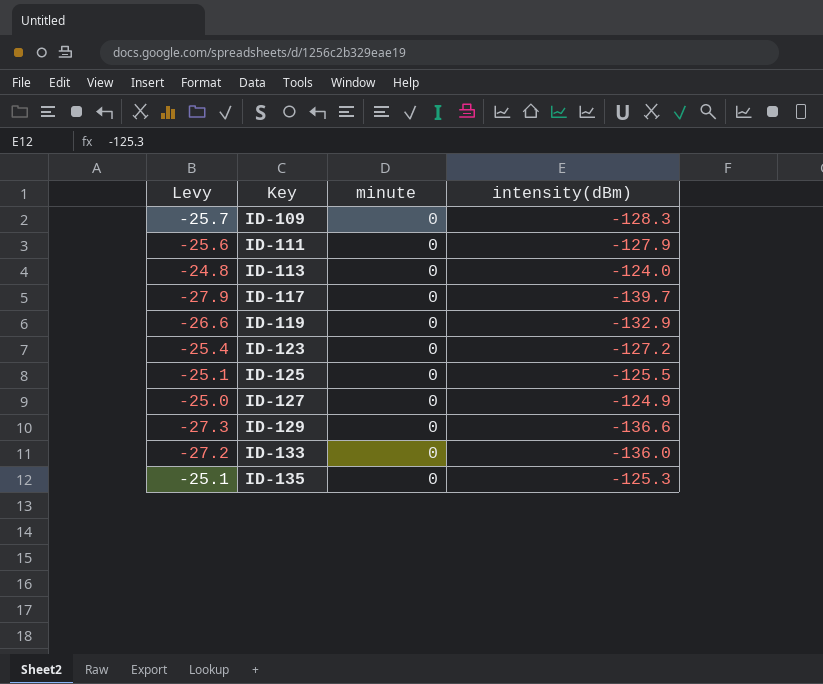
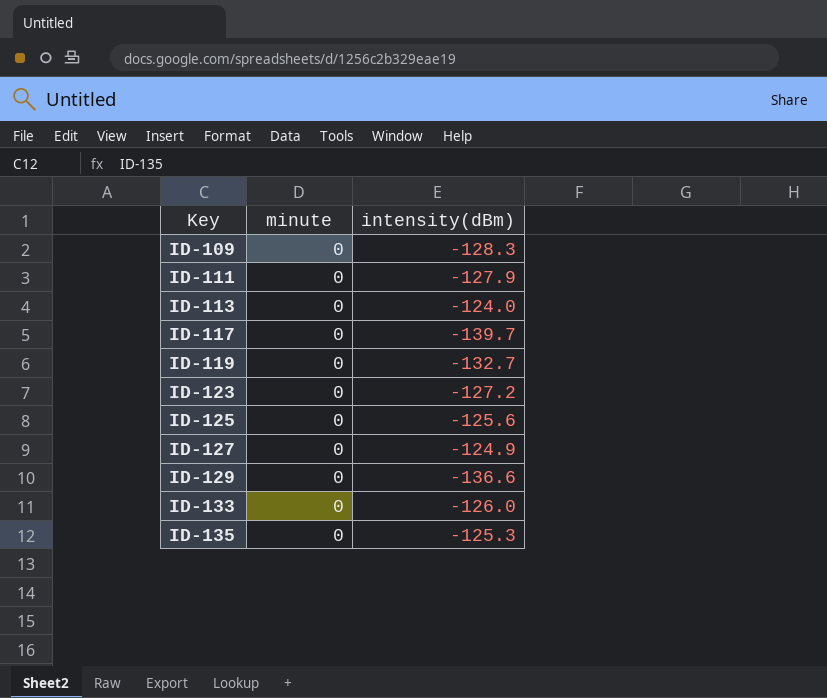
column Levy | formula: [intensity(dBm)] * 0.2 -> none
ID-119 | intensity(dBm): -132.9 -> -132.7
ID-125 | intensity(dBm): -125.5 -> -125.6
ID-133 | intensity(dBm): -136.0 -> -126.0

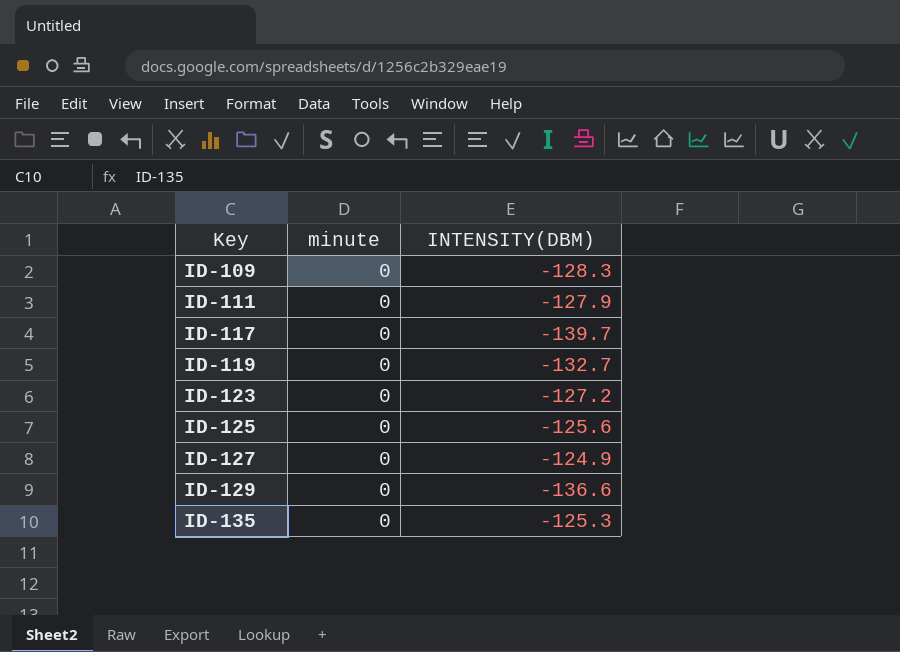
column name: intensity(dBm) -> INTENSITY(DBM)
row ID-113: 0 | -124.0 -> none
row ID-133: 0 | -126.0 -> none

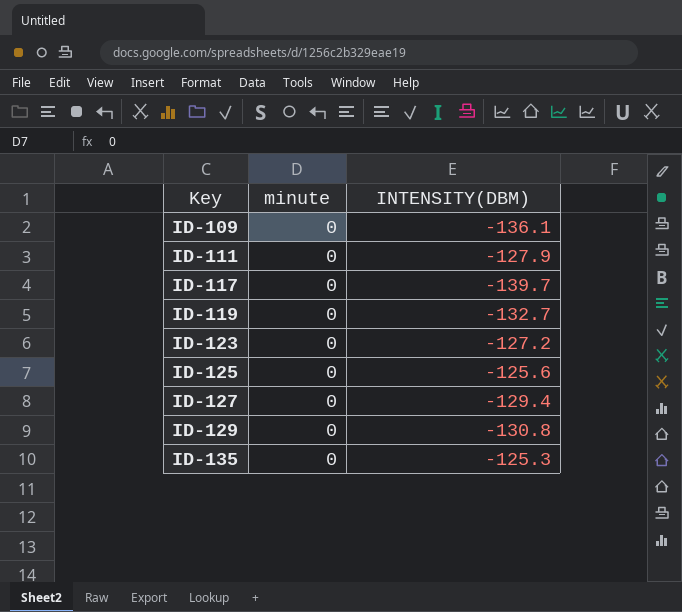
ID-109 | INTENSITY(DBM): -128.3 -> -136.1
ID-127 | INTENSITY(DBM): -124.9 -> -129.4
ID-129 | INTENSITY(DBM): -136.6 -> -130.8

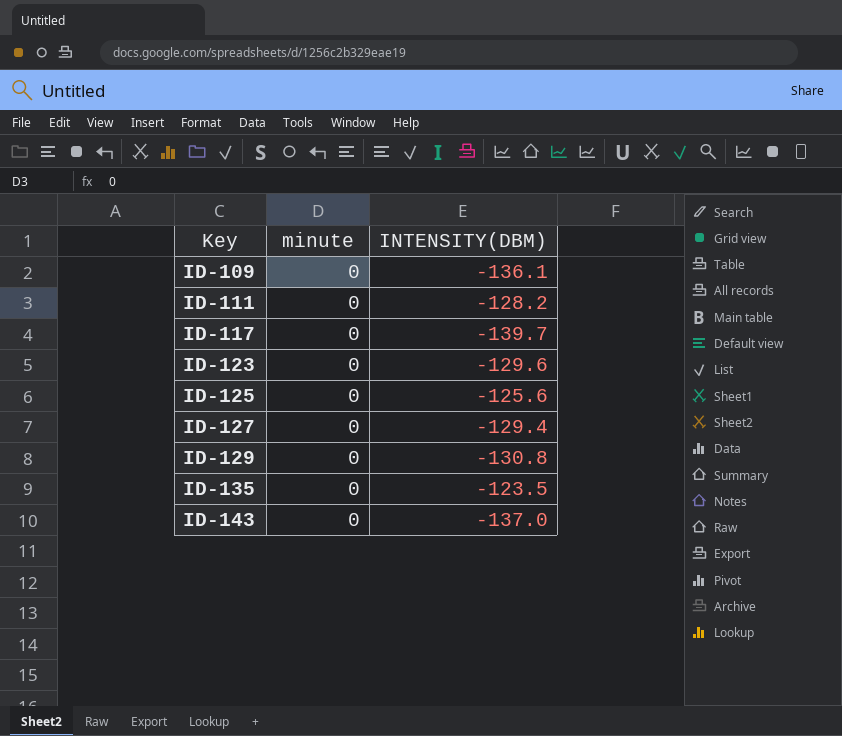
row ID-119: 0 | -132.7 -> none
ID-111 | INTENSITY(DBM): -127.9 -> -128.2
ID-123 | INTENSITY(DBM): -127.2 -> -129.6
ID-135 | INTENSITY(DBM): -125.3 -> -123.5
row ID-143: none -> 0 | -137.0

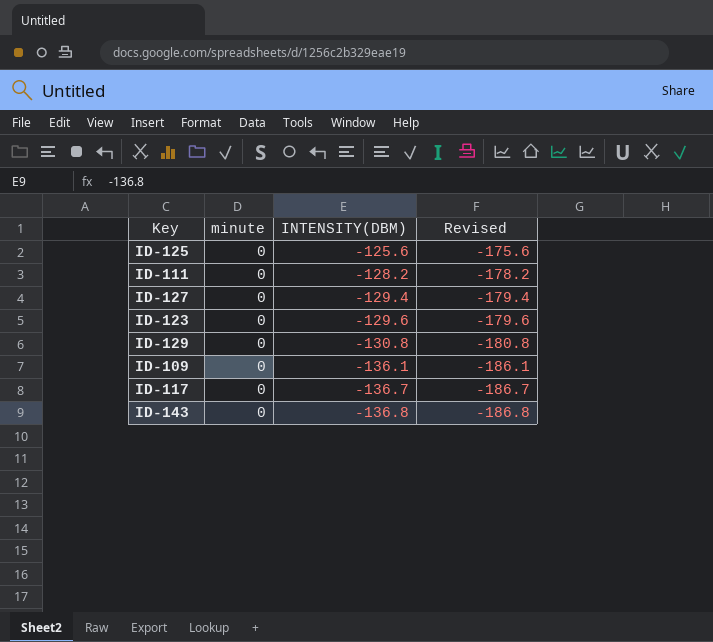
row order: Key ascending -> INTENSITY(DBM) descending
column Revised | formula: none -> [INTENSITY(DBM)] - 50
row ID-135: 0 | -123.5 -> none
ID-117 | INTENSITY(DBM): -139.7 -> -136.7
ID-143 | INTENSITY(DBM): -137.0 -> -136.8

